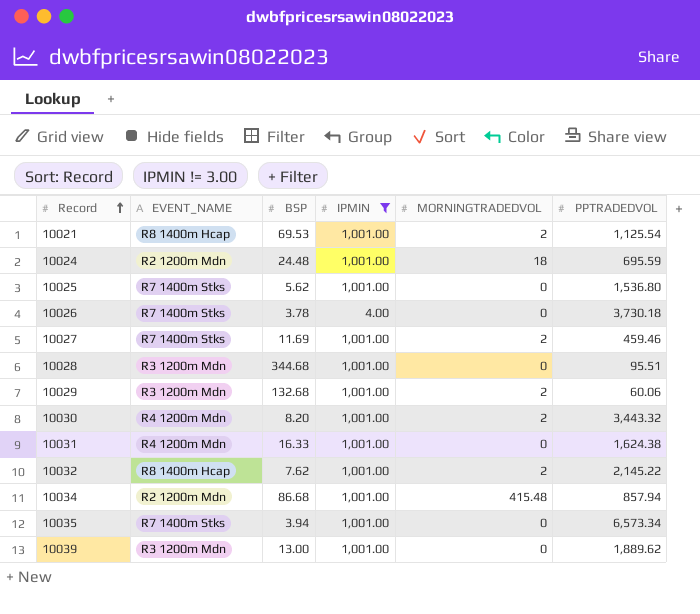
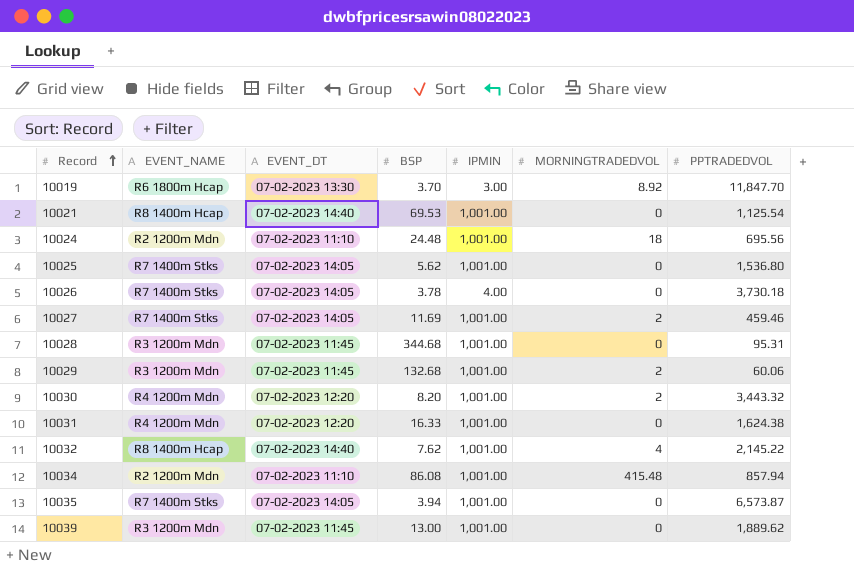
filter: IPMIN != 3.00 -> none
column EVENT_DT | position: none -> 3
10021 | MORNINGTRADEDVOL: 2 -> 0
10024 | PPTRADEDVOL: 695.59 -> 695.56
10028 | PPTRADEDVOL: 95.51 -> 95.31
10032 | MORNINGTRADEDVOL: 2 -> 4
10034 | BSP: 86.68 -> 86.08
10035 | PPTRADEDVOL: 6,573.34 -> 6,573.87

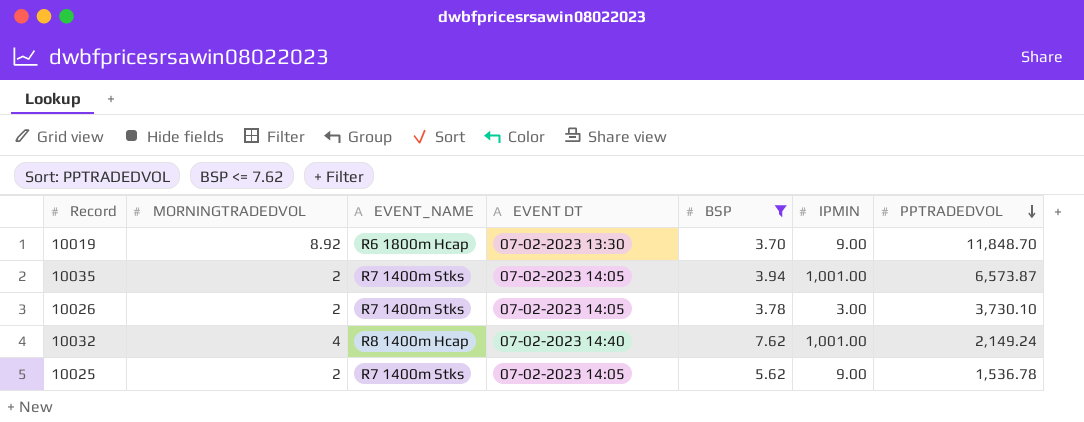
filter: none -> BSP <= 7.62
row order: Record ascending -> PPTRADEDVOL descending
column MORNINGTRADEDVOL | position: 6 -> 2
column name: EVENT_DT -> EVENT DT
10019 | IPMIN: 3.00 -> 9.00
10019 | PPTRADEDVOL: 11,847.70 -> 11,848.70
10035 | MORNINGTRADEDVOL: 0 -> 2
10026 | MORNINGTRADEDVOL: 0 -> 2
10026 | IPMIN: 4.00 -> 3.00
10026 | PPTRADEDVOL: 3,730.18 -> 3,730.10
10032 | PPTRADEDVOL: 2,145.22 -> 2,149.24
10025 | MORNINGTRADEDVOL: 0 -> 2
10025 | IPMIN: 1,001.00 -> 9.00
10025 | PPTRADEDVOL: 1,536.80 -> 1,536.78

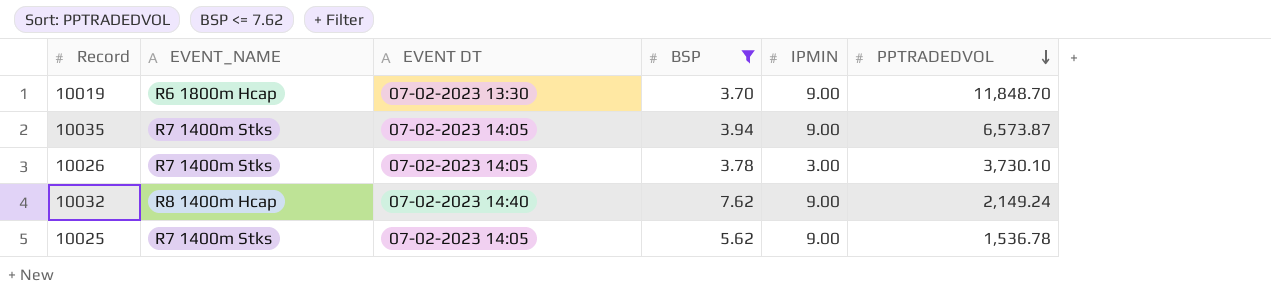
column MORNINGTRADEDVOL | position: 2 -> none
10035 | IPMIN: 1,001.00 -> 9.00
10032 | IPMIN: 1,001.00 -> 9.00

